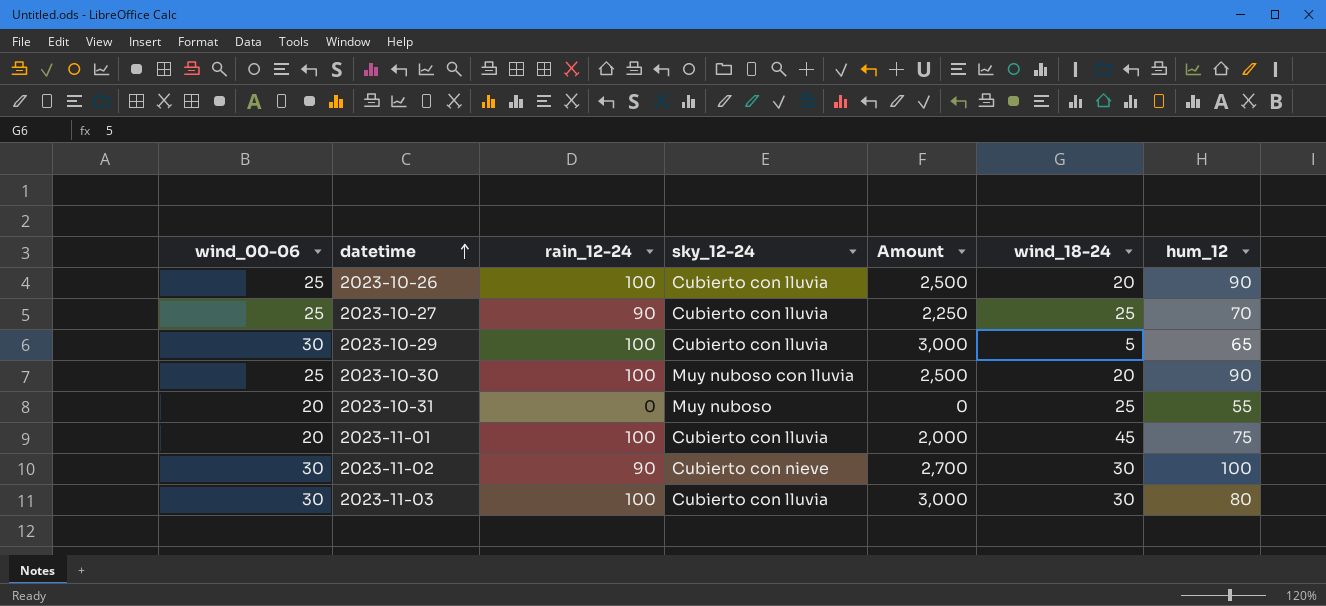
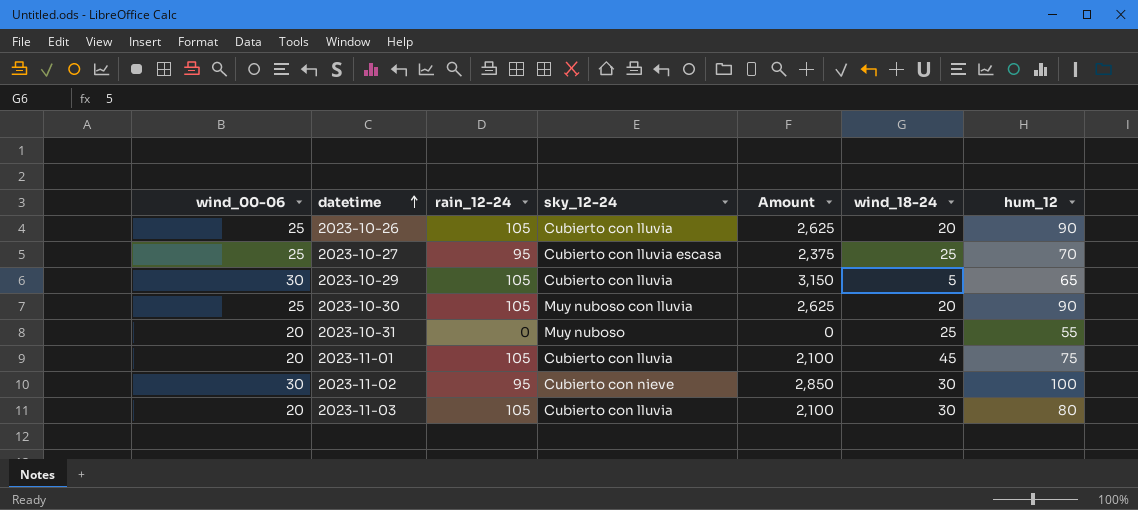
2023-10-26 | rain_12-24: 100 -> 105
2023-10-26 | Amount: 2,500 -> 2,625
2023-10-27 | rain_12-24: 90 -> 95
2023-10-27 | sky_12-24: Cubierto con lluvia -> Cubierto con lluvia escasa
2023-10-27 | Amount: 2,250 -> 2,375
2023-10-29 | rain_12-24: 100 -> 105
2023-10-29 | Amount: 3,000 -> 3,150
2023-10-30 | rain_12-24: 100 -> 105
2023-10-30 | Amount: 2,500 -> 2,625
2023-11-01 | rain_12-24: 100 -> 105
2023-11-01 | Amount: 2,000 -> 2,100
2023-11-02 | rain_12-24: 90 -> 95
2023-11-02 | Amount: 2,700 -> 2,850
2023-11-03 | wind_00-06: 30 -> 20
2023-11-03 | rain_12-24: 100 -> 105
2023-11-03 | Amount: 3,000 -> 2,100

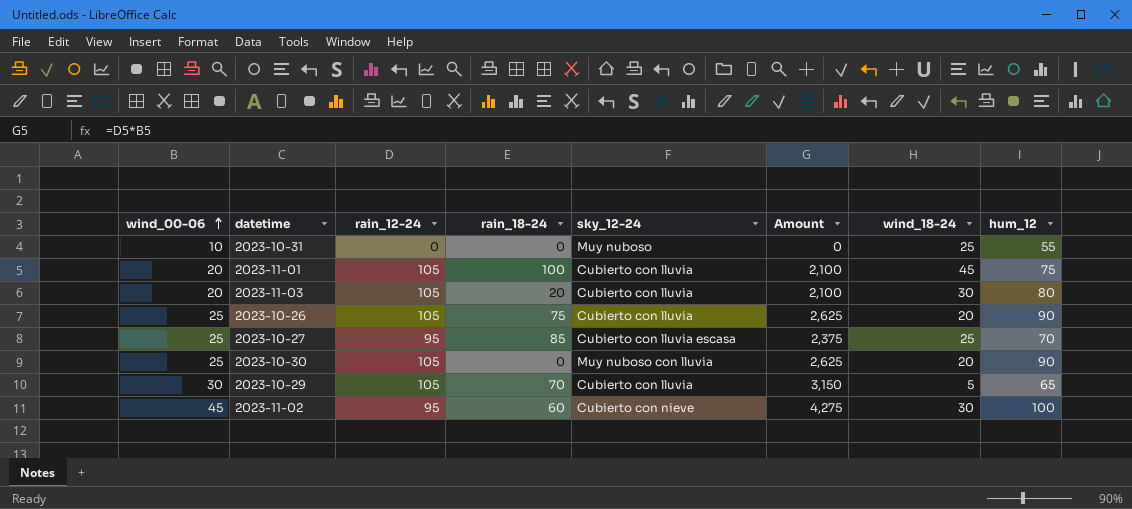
row order: datetime ascending -> wind_00-06 ascending
column rain_18-24 | position: none -> 4
2023-10-31 | wind_00-06: 20 -> 10
2023-11-02 | wind_00-06: 30 -> 45
2023-11-02 | Amount: 2,850 -> 4,275

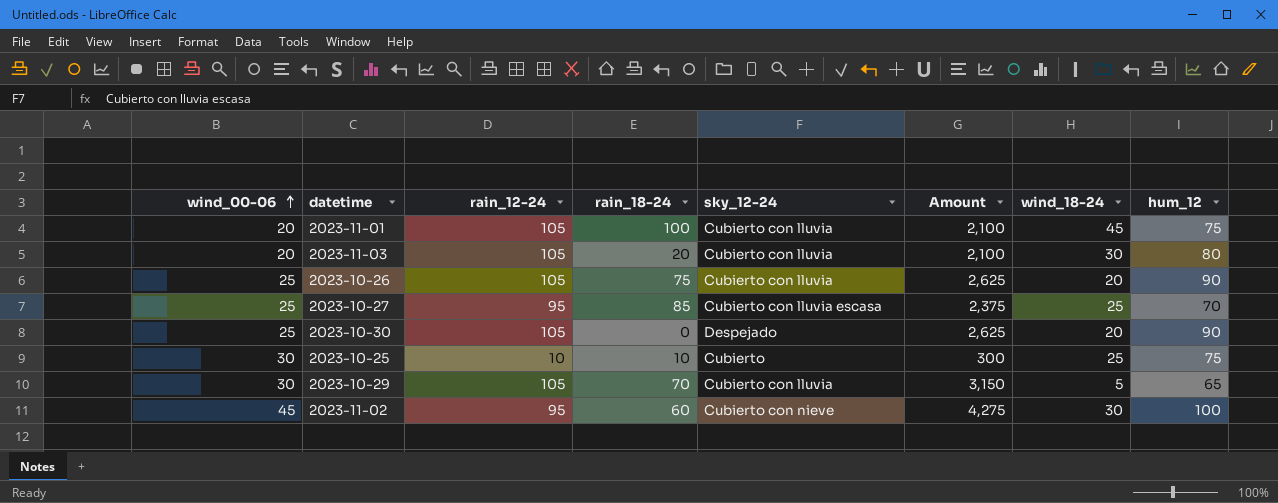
row 2023-10-31: 10 | 0 | 0 | Muy nuboso | 0 | 25 | 55 -> none
2023-10-30 | sky_12-24: Muy nuboso con lluvia -> Despejado
row 2023-10-25: none -> 30 | 10 | 10 | Cubierto | 300 | 25 | 75

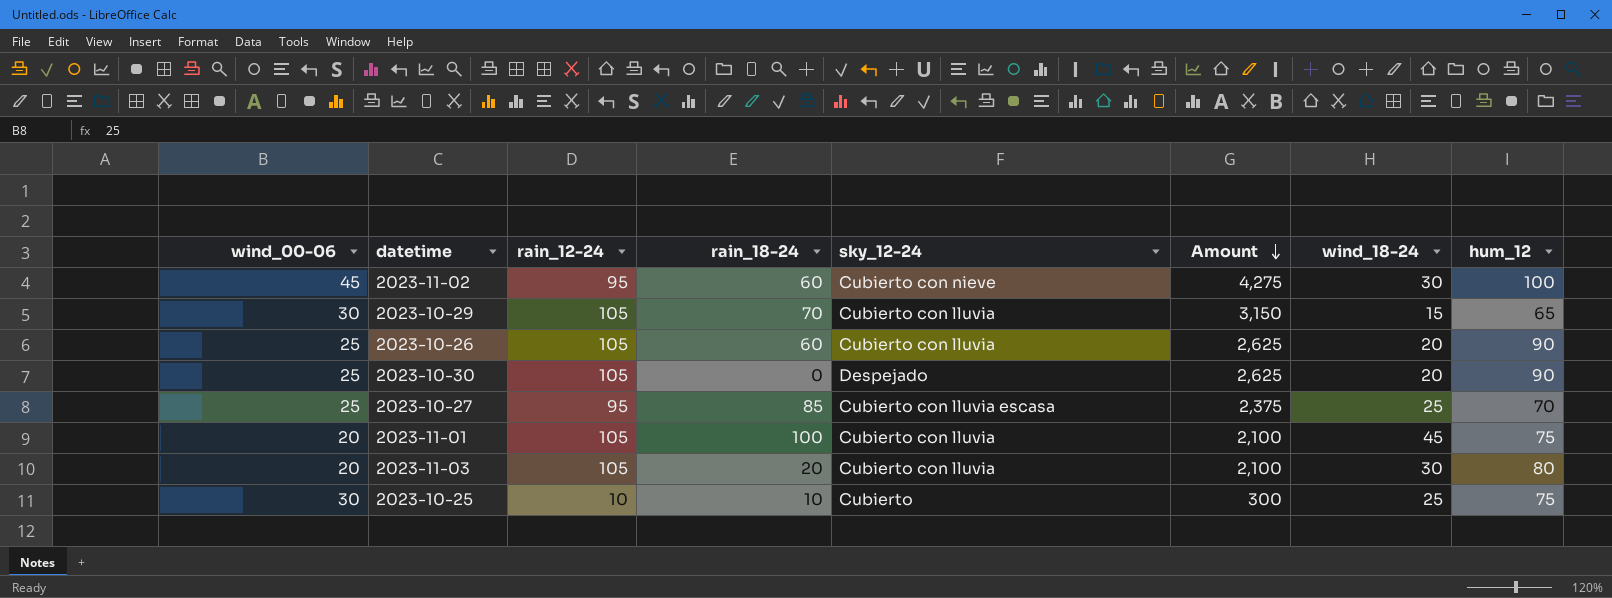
row order: wind_00-06 ascending -> Amount descending
2023-10-29 | wind_18-24: 5 -> 15
2023-10-26 | rain_18-24: 75 -> 60

